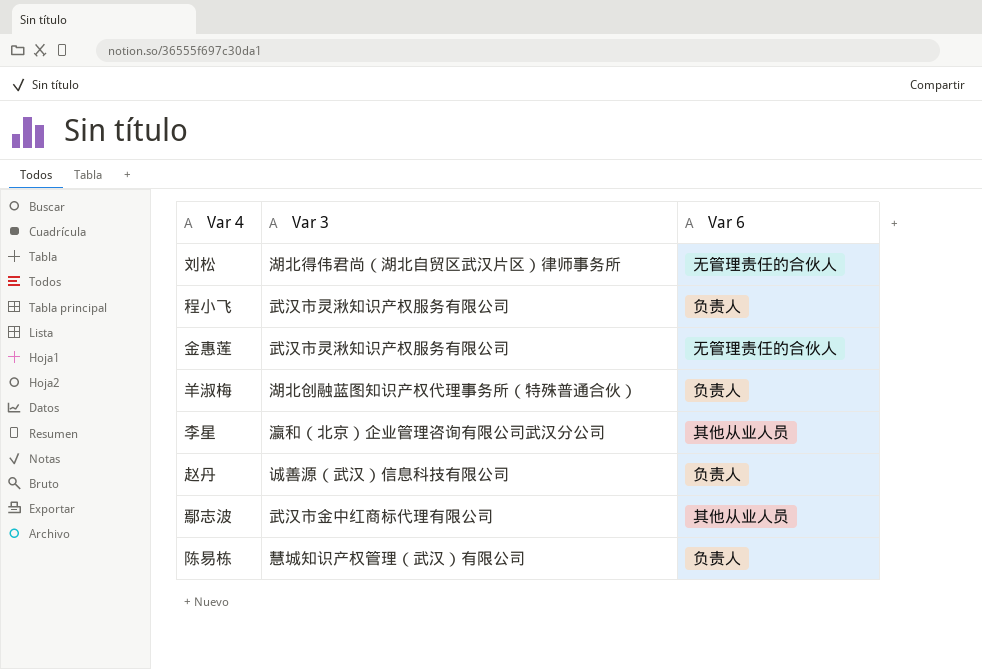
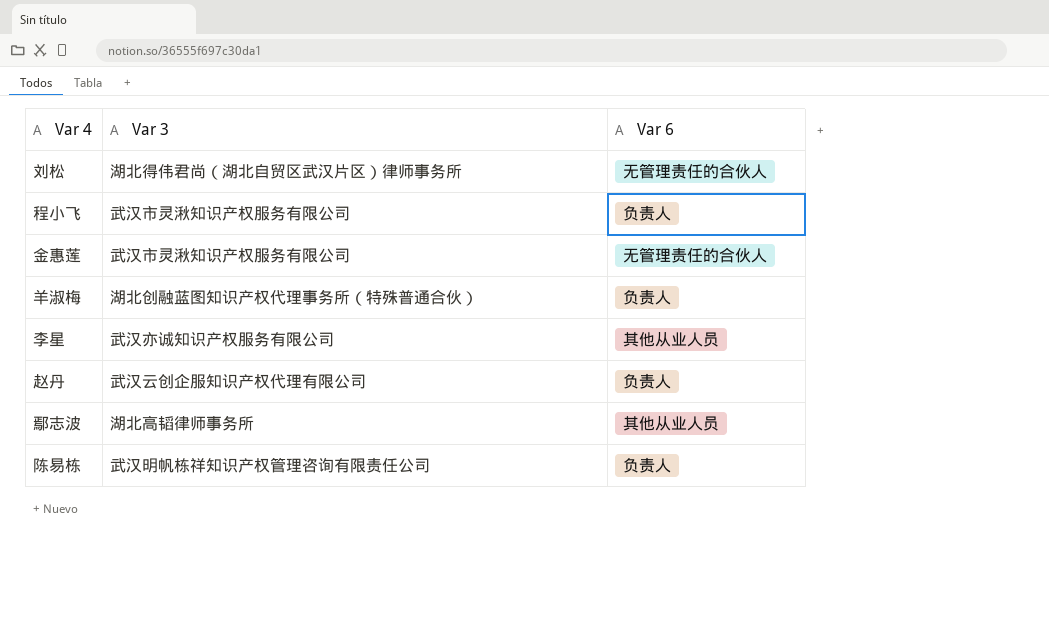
李星 | Var 3: 瀛和（北京）企业管理咨询有限公司武汉分公司 -> 武汉亦诚知识产权服务有限公司
赵丹 | Var 3: 诚善源（武汉）信息科技有限公司 -> 武汉云创企服知识产权代理有限公司
鄢志波 | Var 3: 武汉市金中红商标代理有限公司 -> 湖北高韬律师事务所
陈易栋 | Var 3: 慧城知识产权管理（武汉）有限公司 -> 武汉明帆栋祥知识产权管理咨询有限责任公司

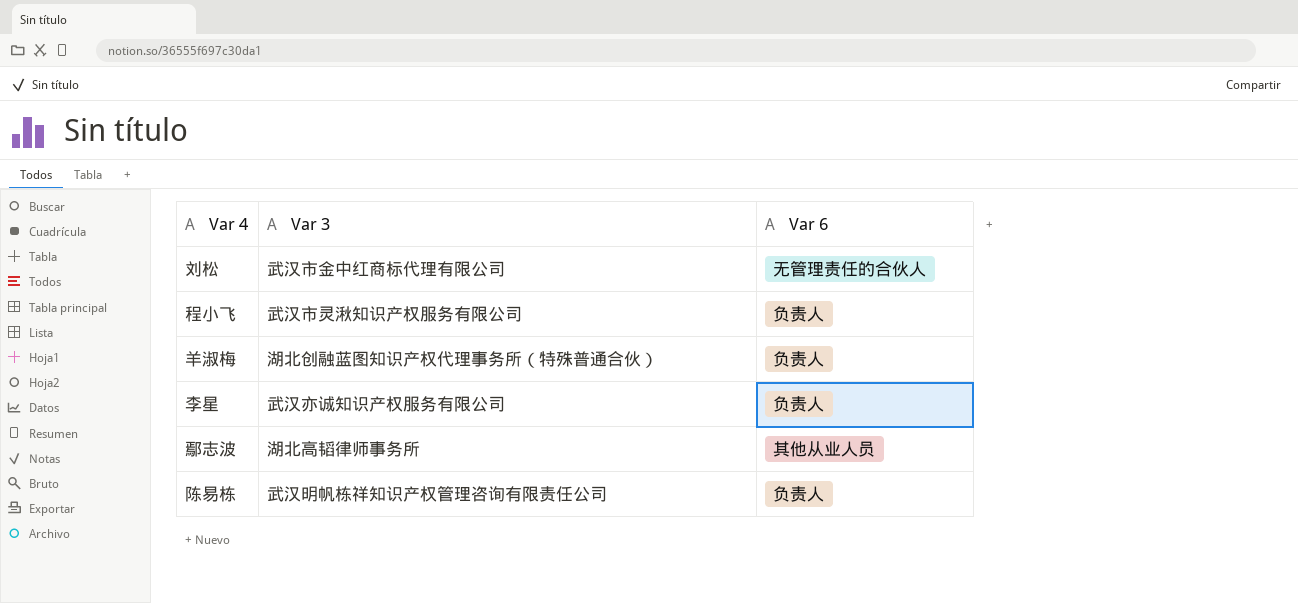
row 金惠莲: 武汉市灵湫知识产权服务有限公司 | 无管理责任的合伙人 -> none
row 赵丹: 武汉云创企服知识产权代理有限公司 | 负责人 -> none
刘松 | Var 3: 湖北得伟君尚（湖北自贸区武汉片区）律师事务所 -> 武汉市金中红商标代理有限公司
李星 | Var 6: 其他从业人员 -> 负责人

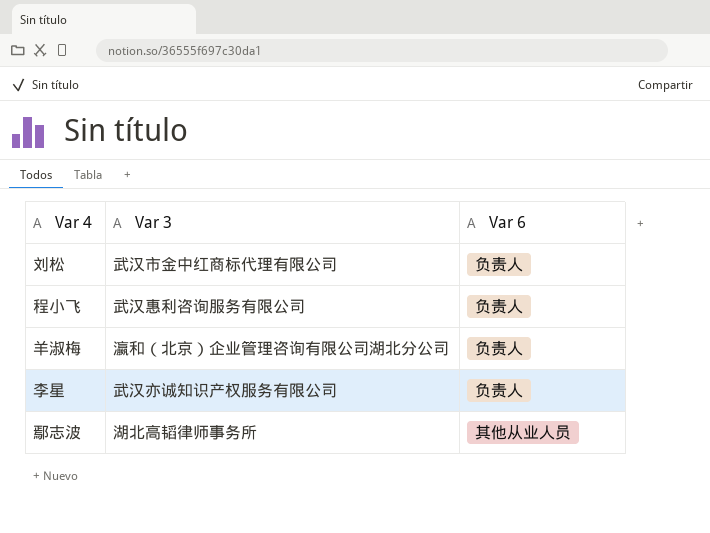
row 陈易栋: 武汉明帆栋祥知识产权管理咨询有限责任公司 | 负责人 -> none
刘松 | Var 6: 无管理责任的合伙人 -> 负责人
程小飞 | Var 3: 武汉市灵湫知识产权服务有限公司 -> 武汉惠利咨询服务有限公司
羊淑梅 | Var 3: 湖北创融蓝图知识产权代理事务所（特殊普通合伙） -> 瀛和（北京）企业管理咨询有限公司湖北分公司

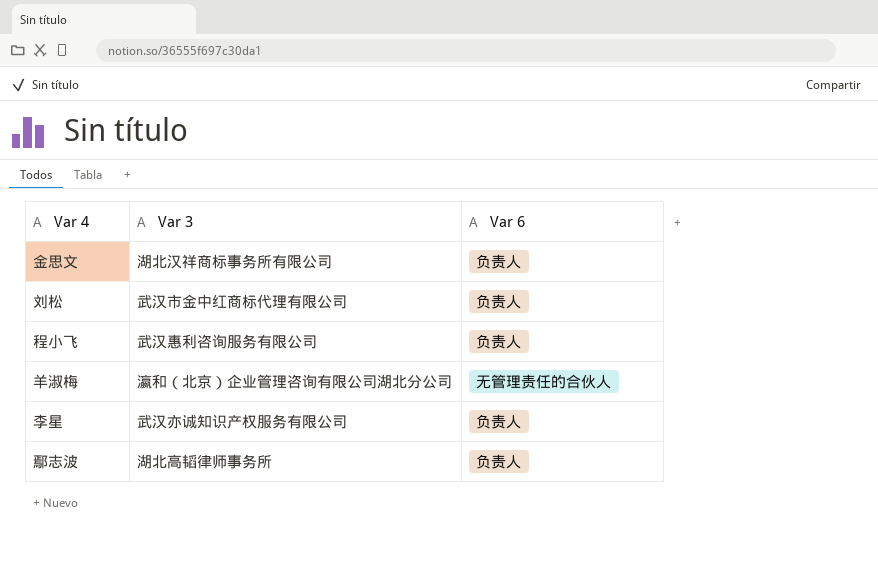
row 金思文: none -> 湖北汉祥商标事务所有限公司 | 负责人
羊淑梅 | Var 6: 负责人 -> 无管理责任的合伙人
鄢志波 | Var 6: 其他从业人员 -> 负责人

